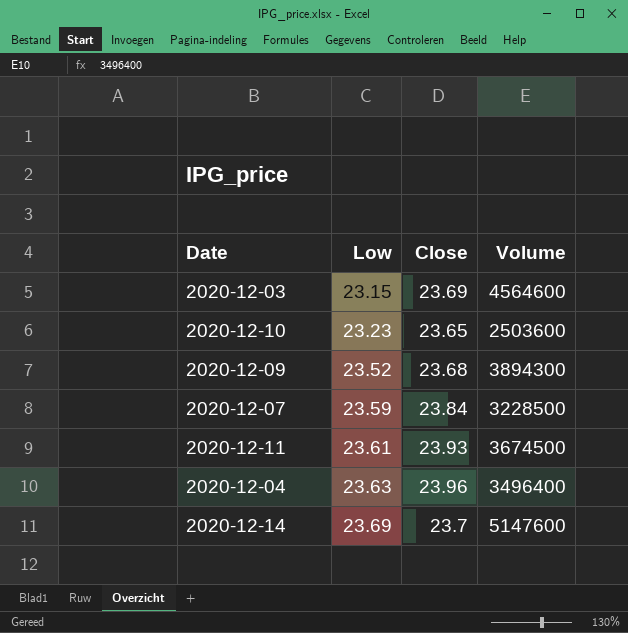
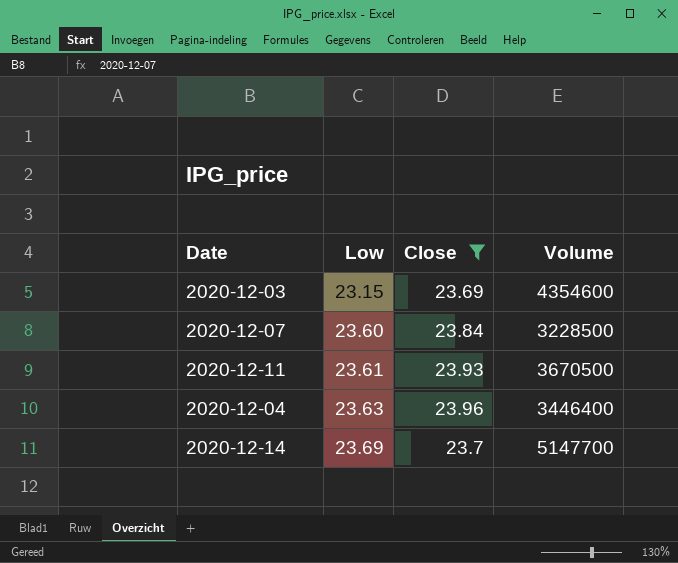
filter: none -> Close >= 23.69
2020-12-03 | Volume: 4564600 -> 4354600
2020-12-07 | Low: 23.59 -> 23.60
2020-12-11 | Volume: 3674500 -> 3670500
2020-12-04 | Volume: 3496400 -> 3446400
2020-12-14 | Volume: 5147600 -> 5147700

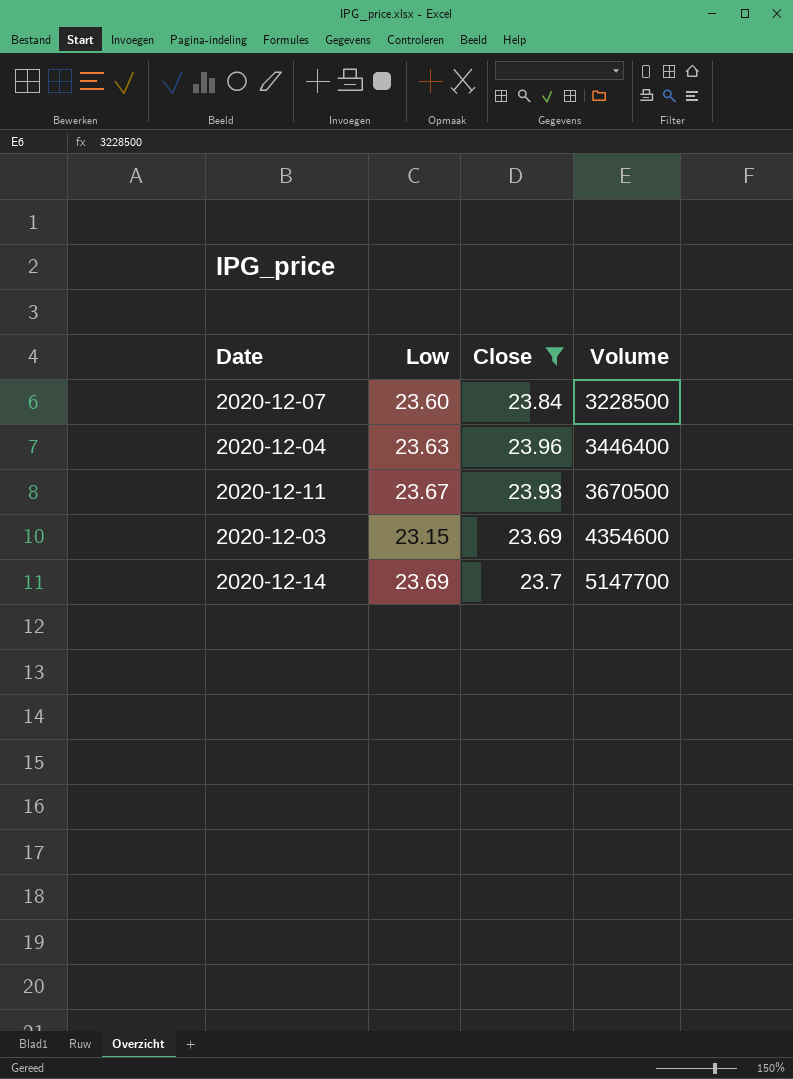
row order: Low ascending -> Volume ascending
2020-12-11 | Low: 23.61 -> 23.67

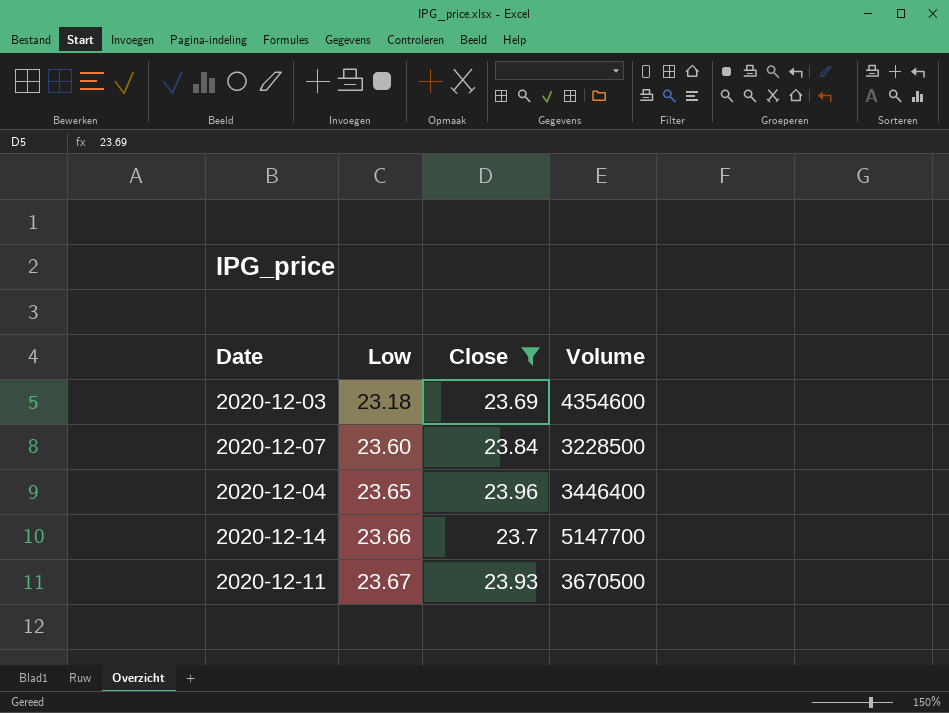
row order: Volume ascending -> Low ascending
2020-12-03 | Low: 23.15 -> 23.18
2020-12-04 | Low: 23.63 -> 23.65
2020-12-14 | Low: 23.69 -> 23.66

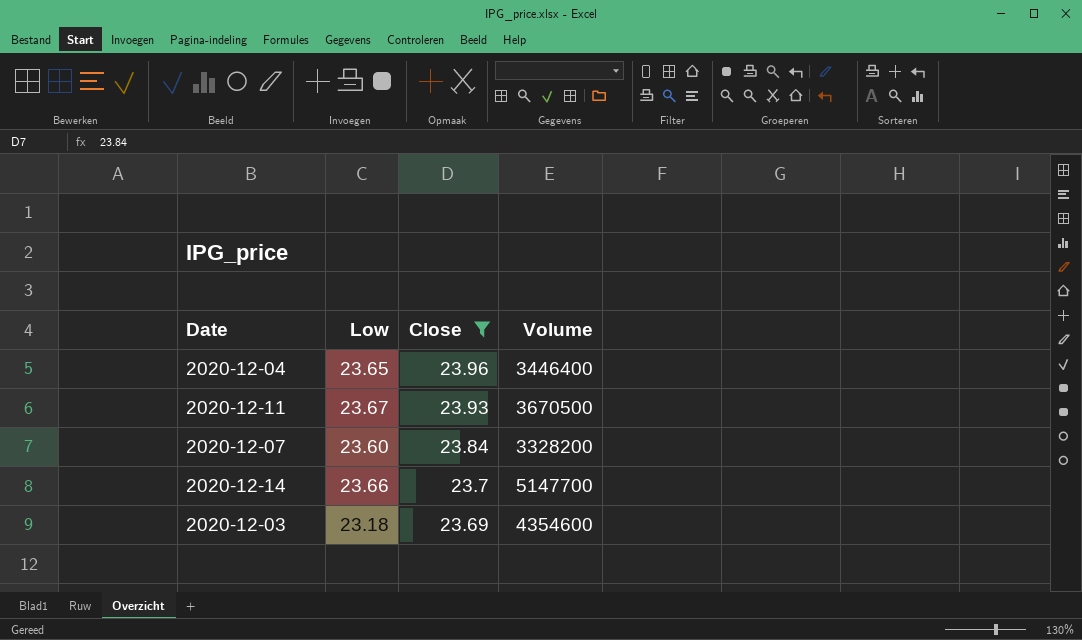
row order: Low ascending -> Close descending
2020-12-07 | Volume: 3228500 -> 3328200

